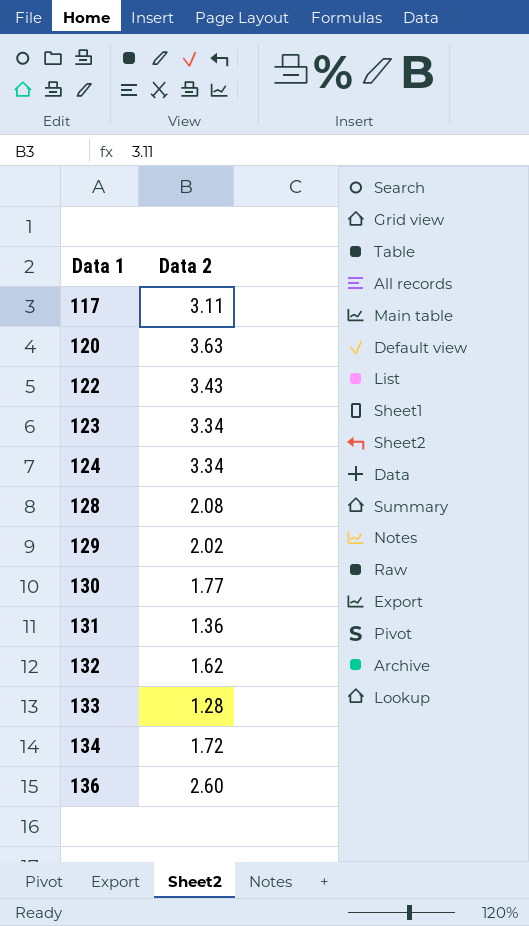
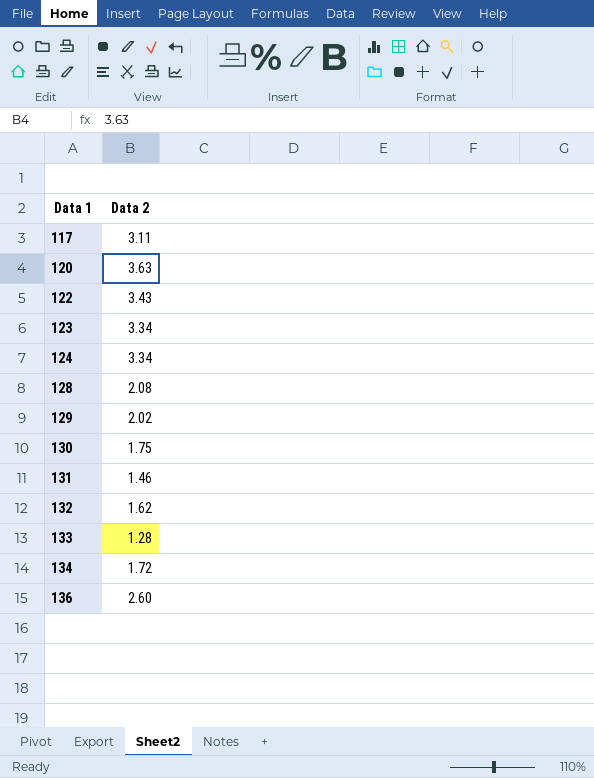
130 | Data 2: 1.77 -> 1.75
131 | Data 2: 1.36 -> 1.46

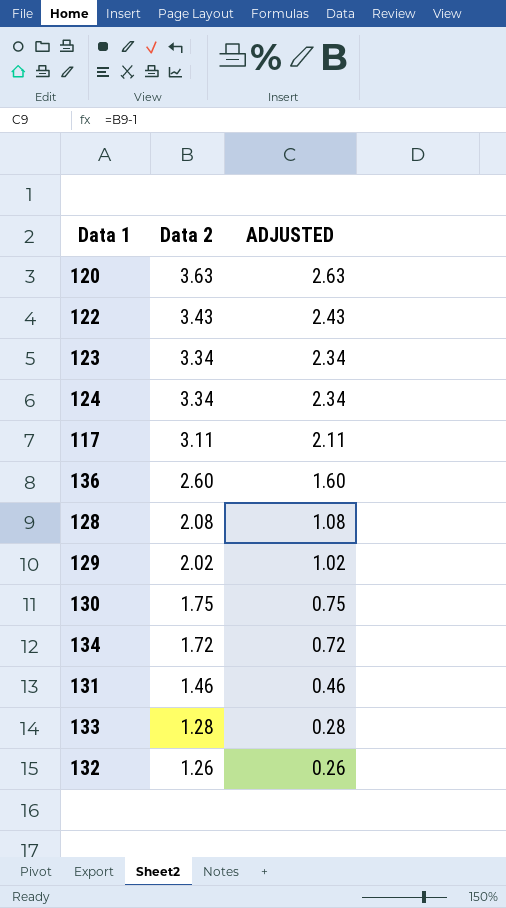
row order: Data 1 ascending -> Data 2 descending
column ADJUSTED | formula: none -> [Data 2] - 1
132 | Data 2: 1.62 -> 1.26

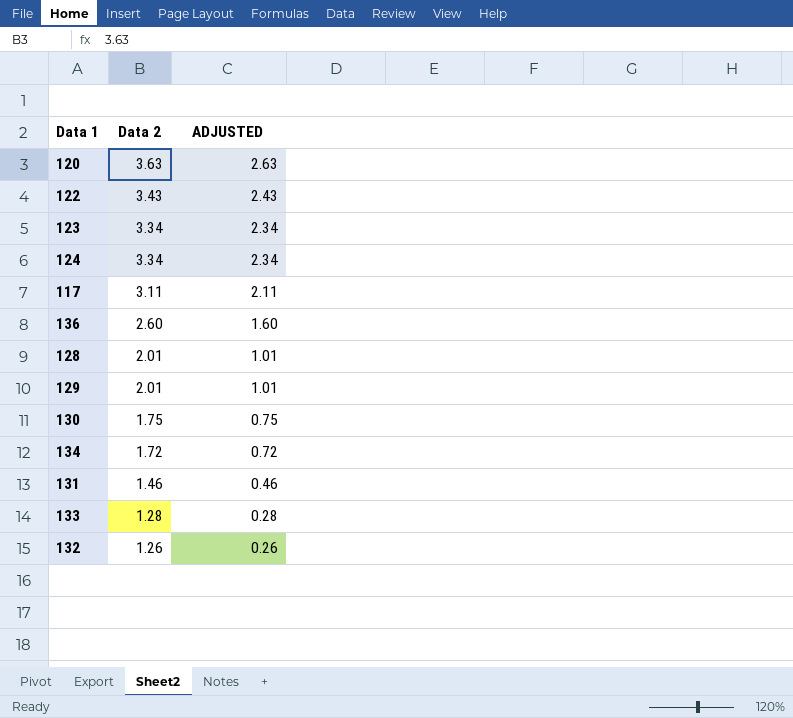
128 | Data 2: 2.08 -> 2.01
128 | ADJUSTED: 1.08 -> 1.01
129 | Data 2: 2.02 -> 2.01
129 | ADJUSTED: 1.02 -> 1.01

